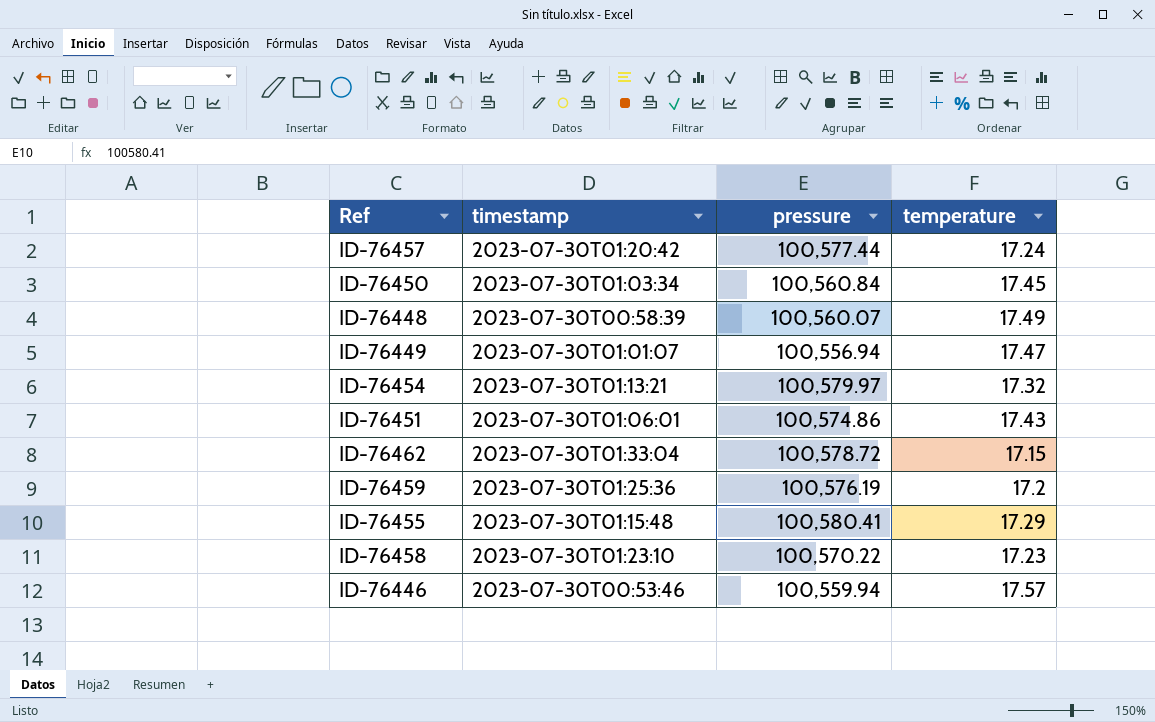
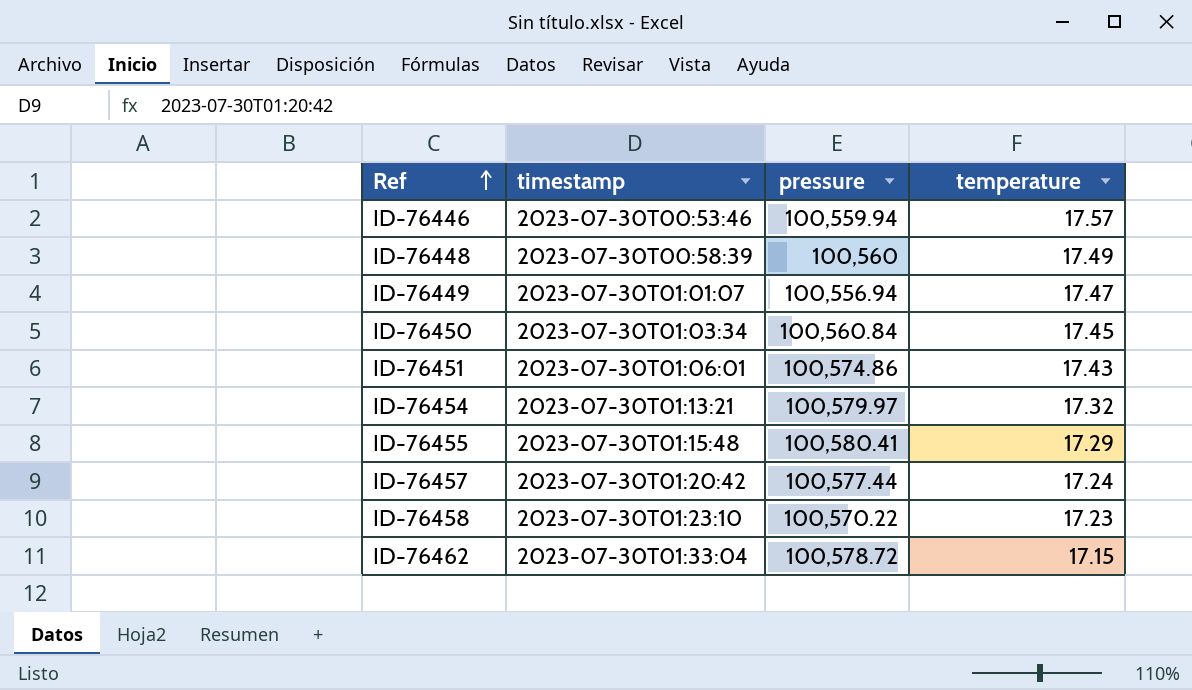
row order: none -> Ref ascending
row ID-76459: 2023-07-30T01:25:36 | 100,576.19 | 17.2 -> none
ID-76448 | pressure: 100,560.07 -> 100,560

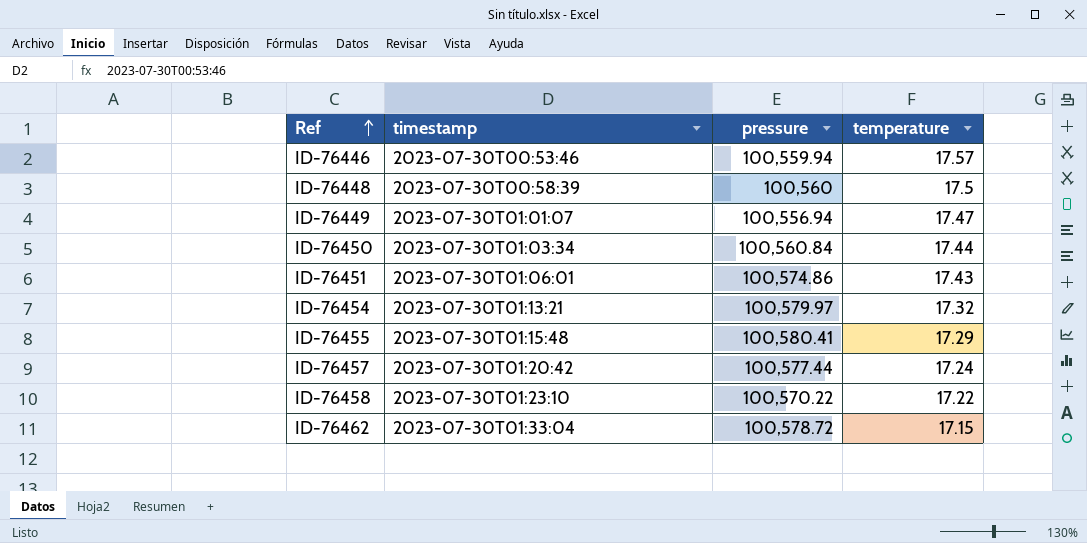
ID-76448 | temperature: 17.49 -> 17.5
ID-76450 | temperature: 17.45 -> 17.44
ID-76458 | temperature: 17.23 -> 17.22

